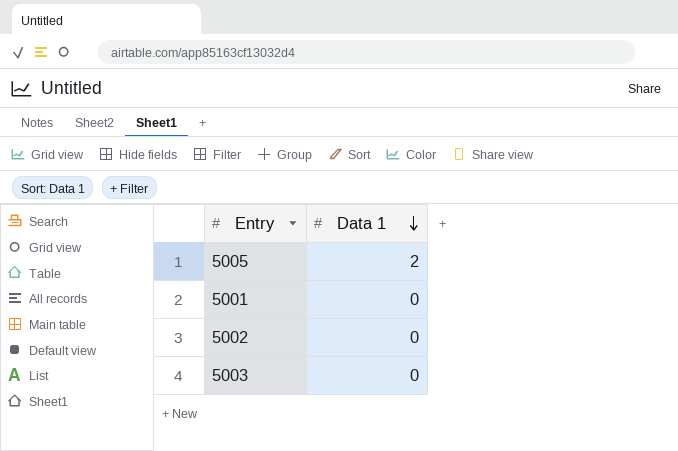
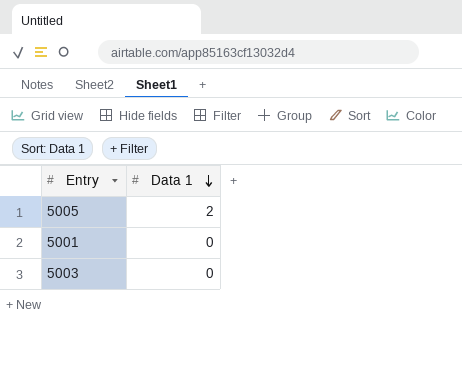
row 5002: 0 -> none

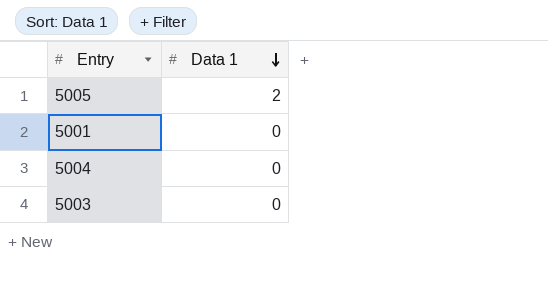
row 5004: none -> 0

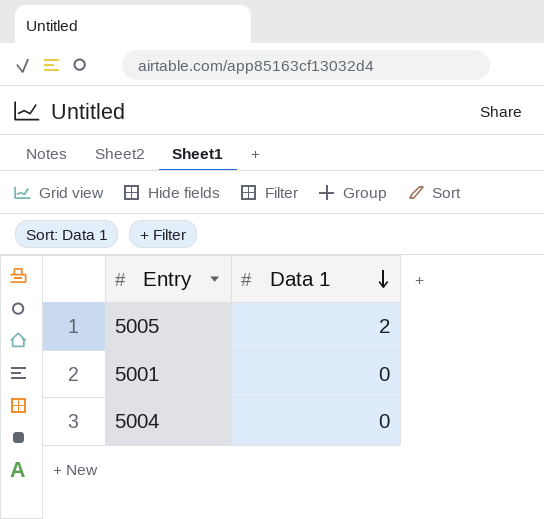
row 5003: 0 -> none

